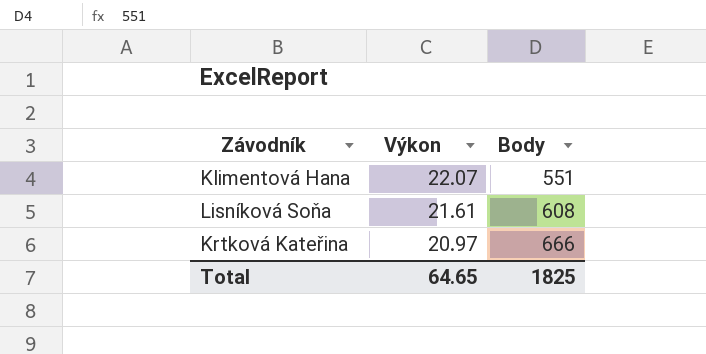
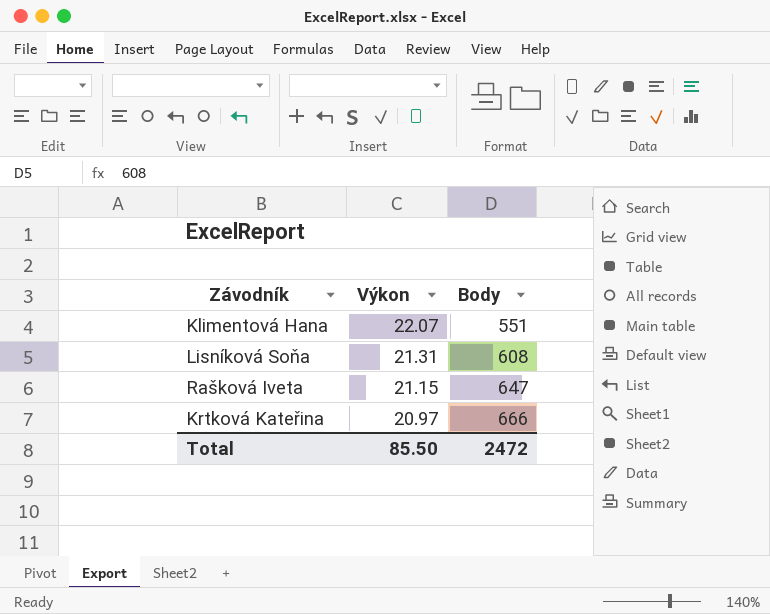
Lisníková Soňa | Výkon: 21.61 -> 21.31
row Rašková Iveta: none -> 21.15 | 647
Total | Výkon: 64.65 -> 85.50
Total | Body: 1825 -> 2472

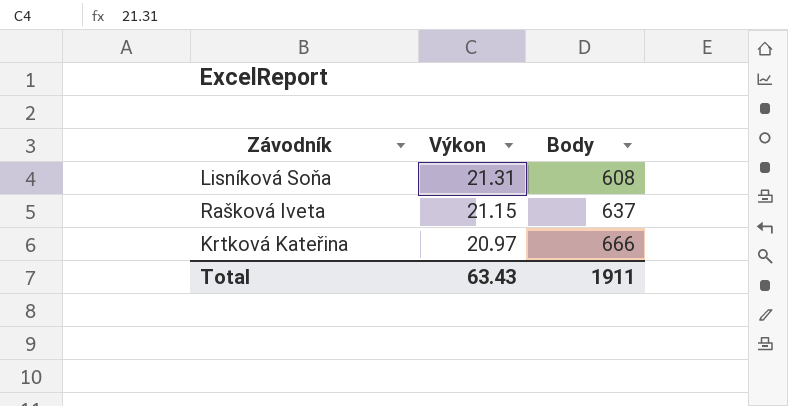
row Klimentová Hana: 22.07 | 551 -> none
Rašková Iveta | Body: 647 -> 637
Total | Výkon: 85.50 -> 63.43
Total | Body: 2472 -> 1911

